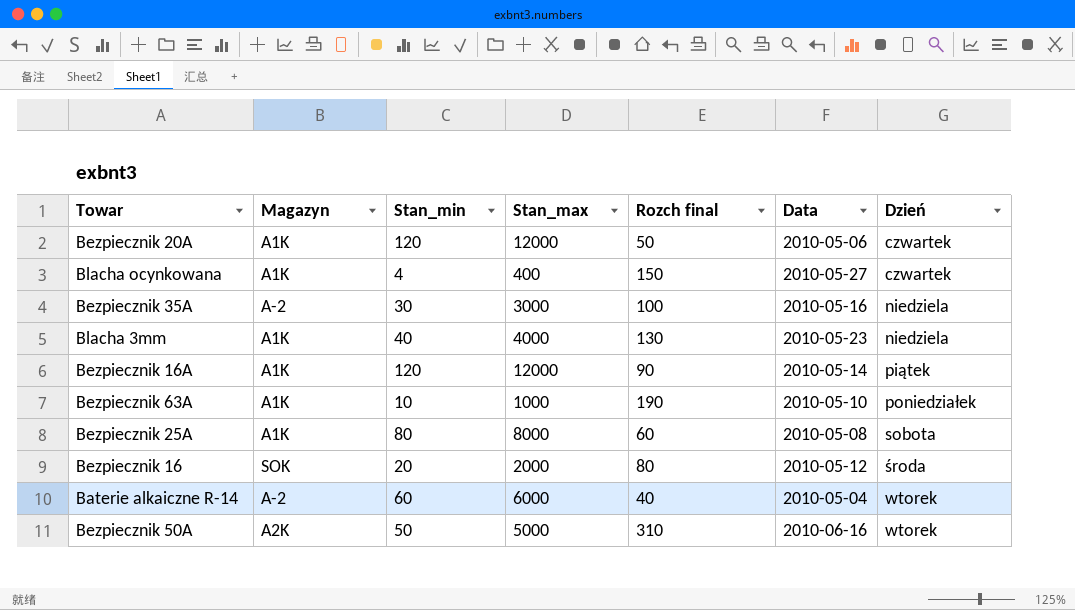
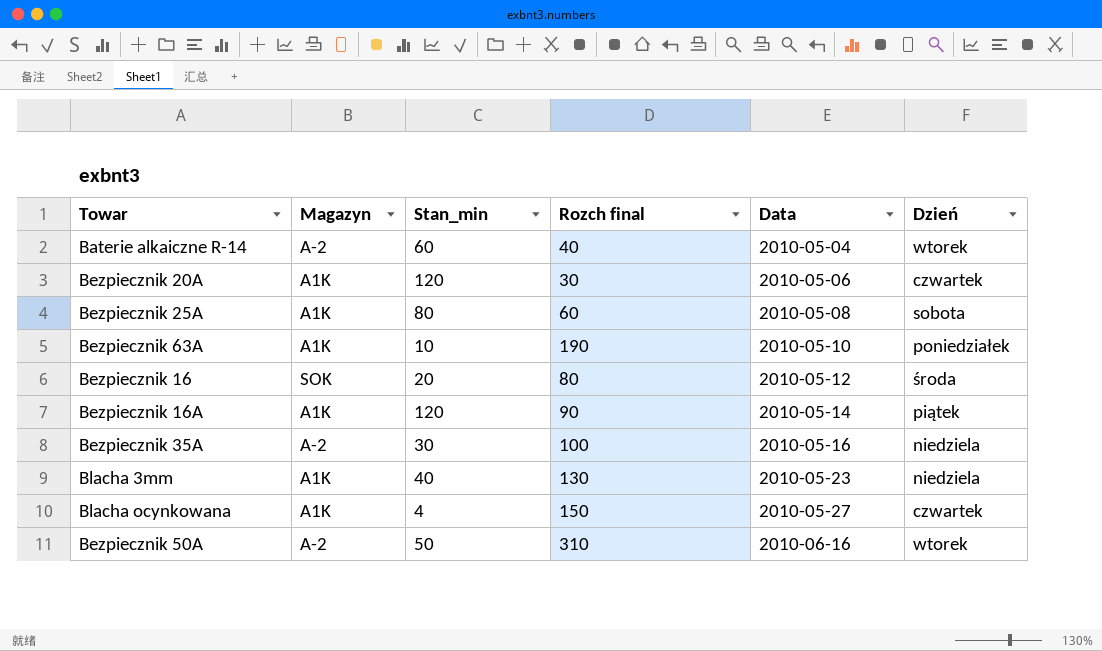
row order: Dzień ascending -> Data ascending
column Stan_max | position: 4 -> none
Bezpiecznik 20A | Rozch final: 50 -> 30
Bezpiecznik 50A | Magazyn: A2K -> A-2

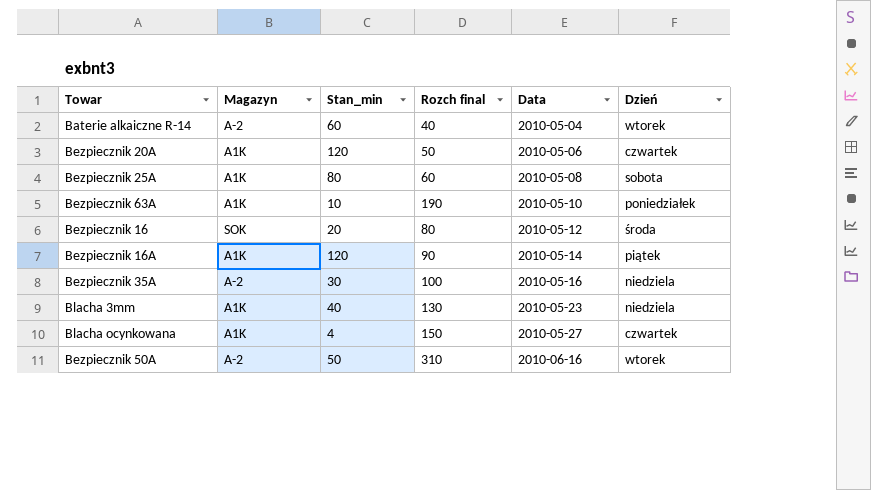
Bezpiecznik 20A | Rozch final: 30 -> 50

